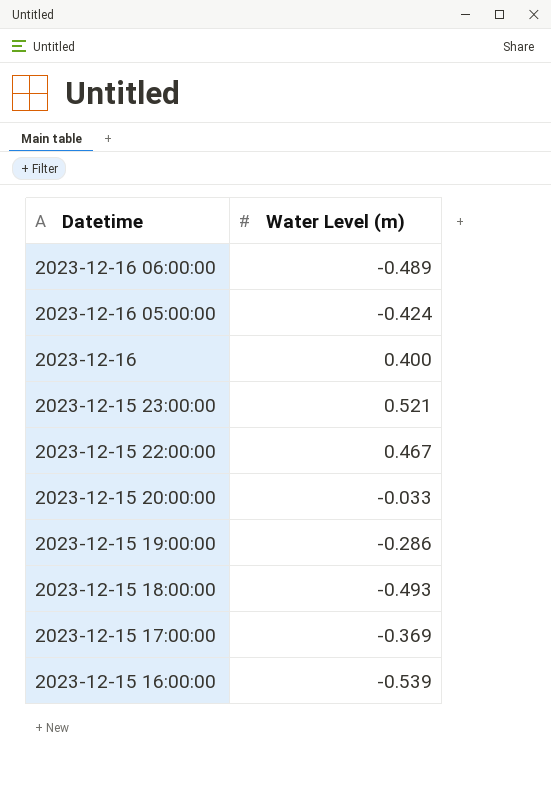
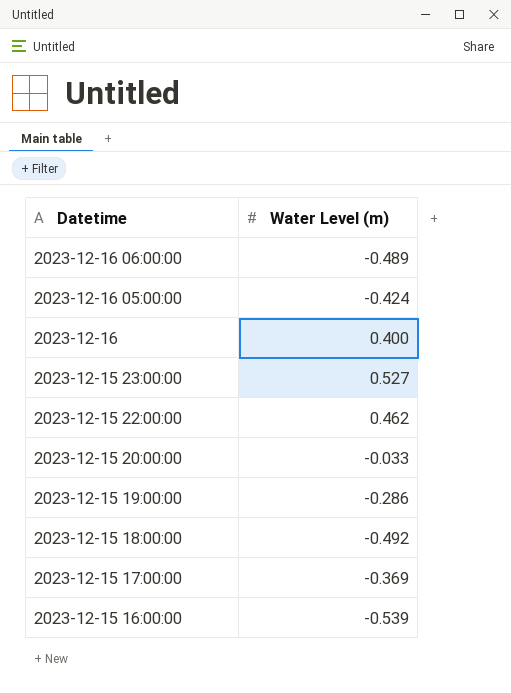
2023-12-15 23:00:00 | Water Level (m): 0.521 -> 0.527
2023-12-15 22:00:00 | Water Level (m): 0.467 -> 0.462
2023-12-15 18:00:00 | Water Level (m): -0.493 -> -0.492

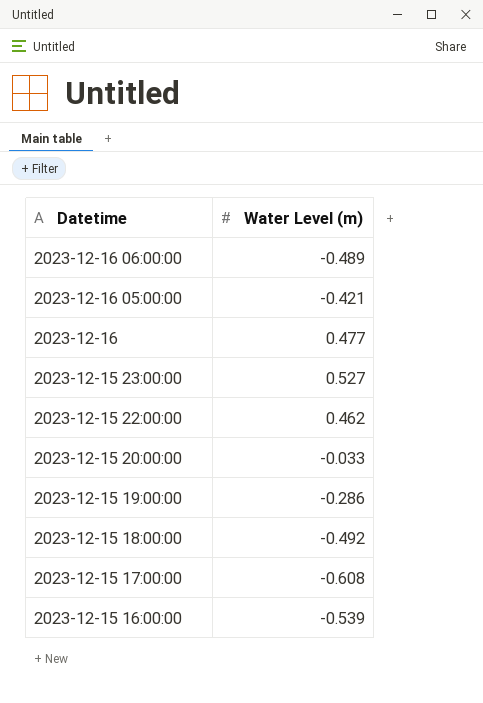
2023-12-16 05:00:00 | Water Level (m): -0.424 -> -0.421
2023-12-16 | Water Level (m): 0.400 -> 0.477
2023-12-15 17:00:00 | Water Level (m): -0.369 -> -0.608

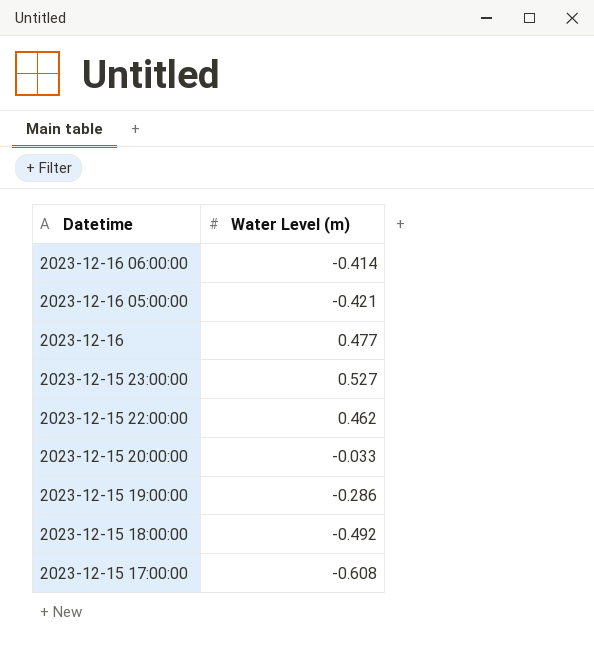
row 2023-12-15 16:00:00: -0.539 -> none
2023-12-16 06:00:00 | Water Level (m): -0.489 -> -0.414

